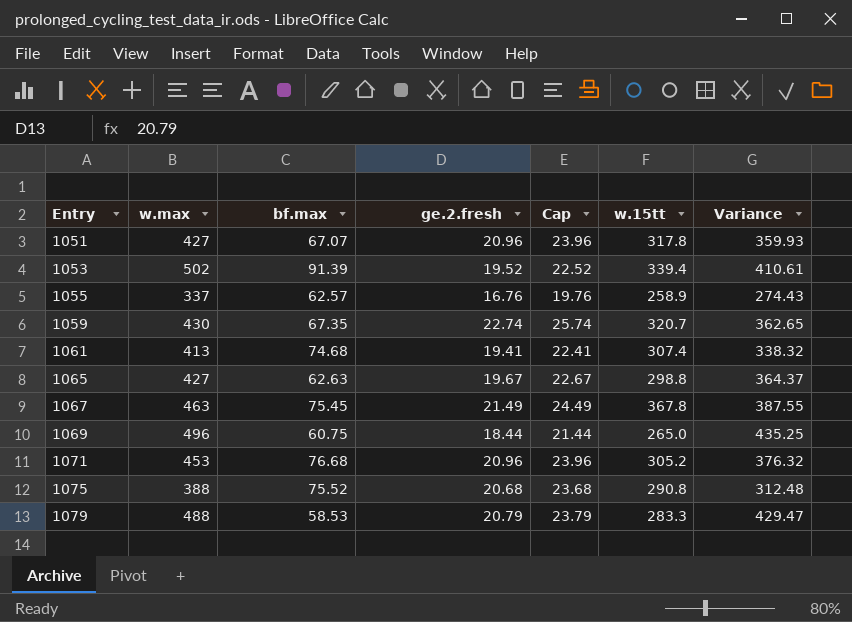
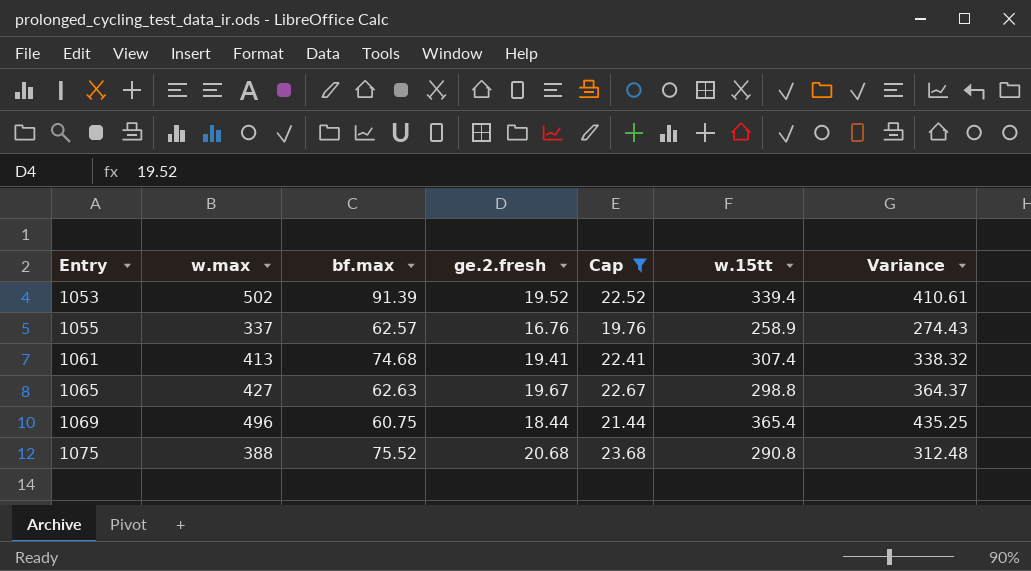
filter: none -> Cap <= 23.68
1069 | w.15tt: 265.0 -> 365.4

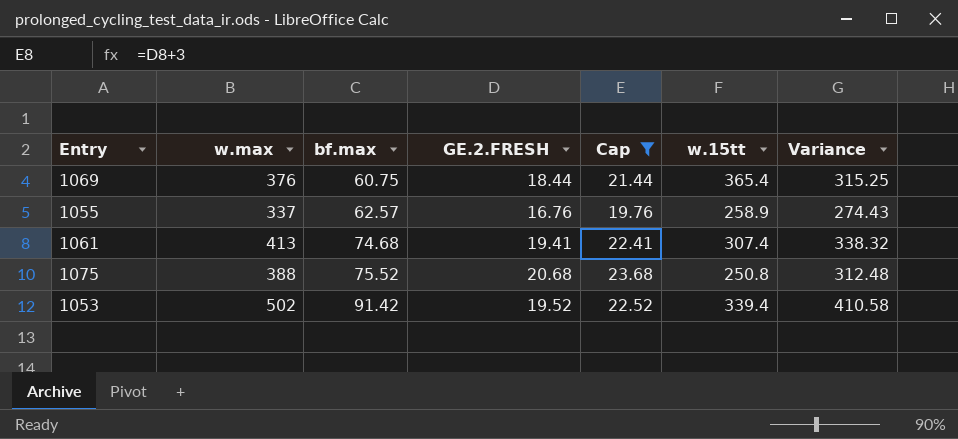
row order: Entry ascending -> bf.max ascending
column name: ge.2.fresh -> GE.2.FRESH
row 1065: 427 | 62.63 | 19.67 | 22.67 | 298.8 | 364.37 -> none
1069 | w.max: 496 -> 376
1069 | Variance: 435.25 -> 315.25
1075 | w.15tt: 290.8 -> 250.8
1053 | bf.max: 91.39 -> 91.42
1053 | Variance: 410.61 -> 410.58

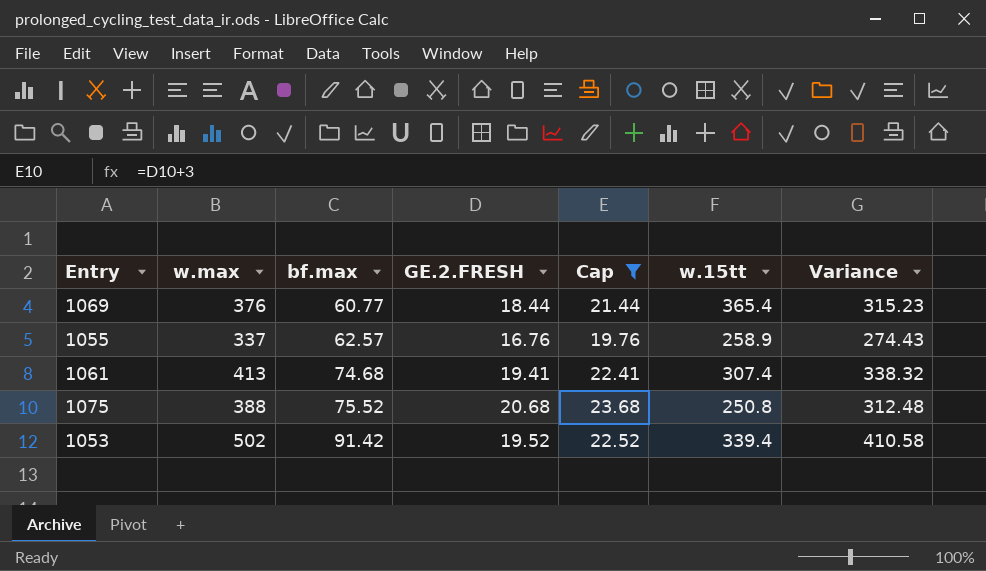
1069 | bf.max: 60.75 -> 60.77
1069 | Variance: 315.25 -> 315.23

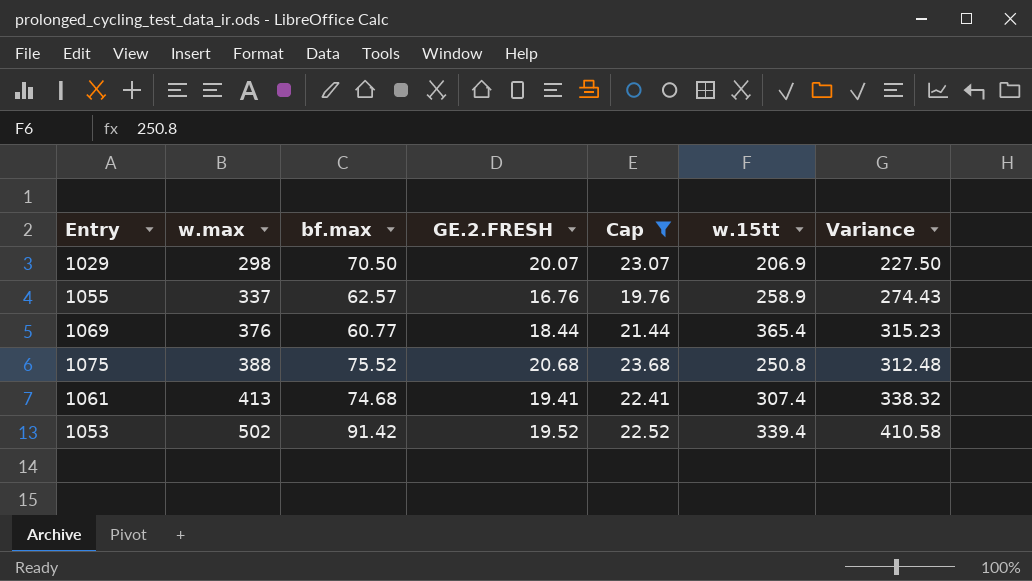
row order: bf.max ascending -> w.max ascending
row 1029: none -> 298 | 70.50 | 20.07 | 23.07 | 206.9 | 227.50

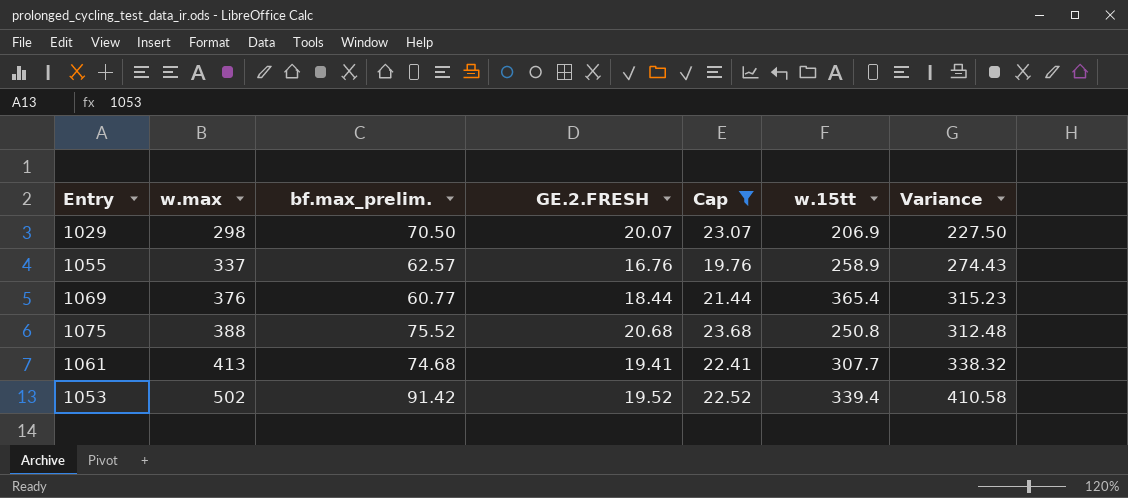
column name: bf.max -> bf.max_prelim.
1061 | w.15tt: 307.4 -> 307.7

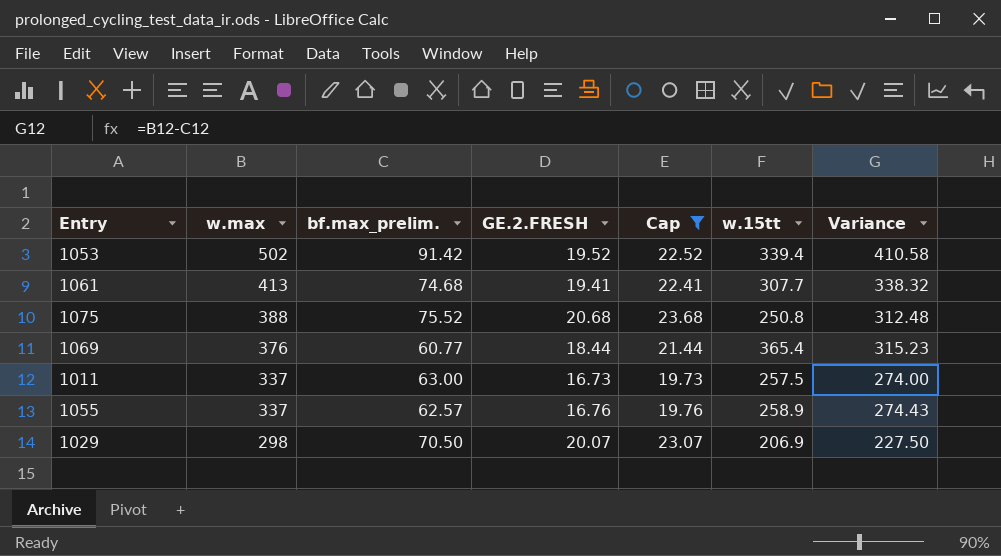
row order: w.max ascending -> w.max descending
row 1011: none -> 337 | 63.00 | 16.73 | 19.73 | 257.5 | 274.00

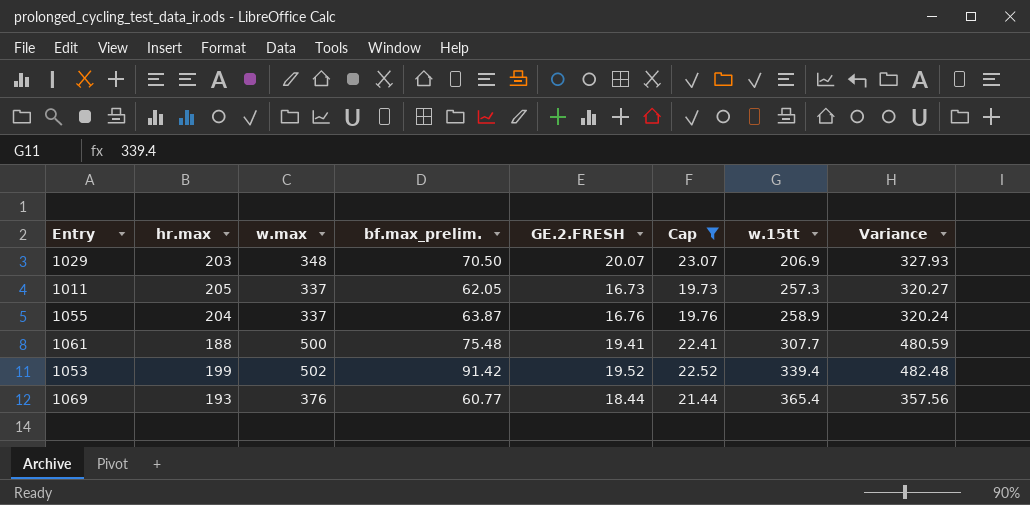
row order: w.max descending -> w.15tt ascending
column hr.max | position: none -> 2
column Variance | formula: [w.max] - [bf.max_prelim.] -> [w.max] - [GE.2.FRESH]
row 1075: 388 | 75.52 | 20.68 | 23.68 | 250.8 | 312.48 -> none
1029 | w.max: 298 -> 348
1011 | bf.max_prelim.: 63.00 -> 62.05
1011 | w.15tt: 257.5 -> 257.3
1055 | bf.max_prelim.: 62.57 -> 63.87
1061 | w.max: 413 -> 500
1061 | bf.max_prelim.: 74.68 -> 75.48

